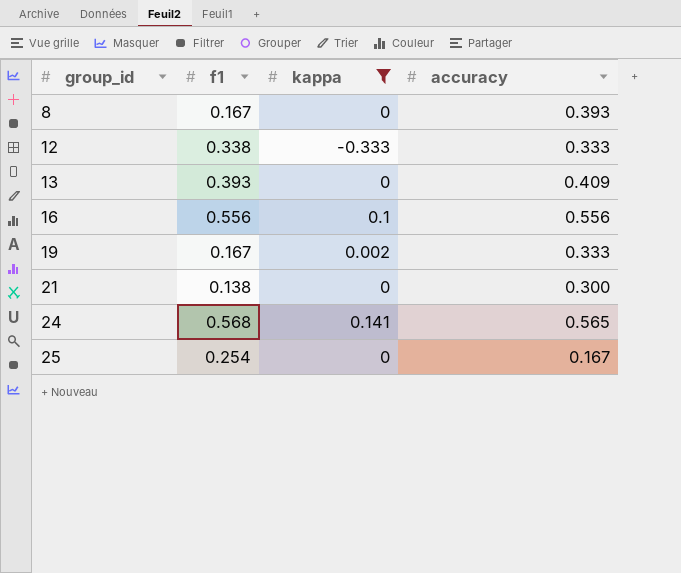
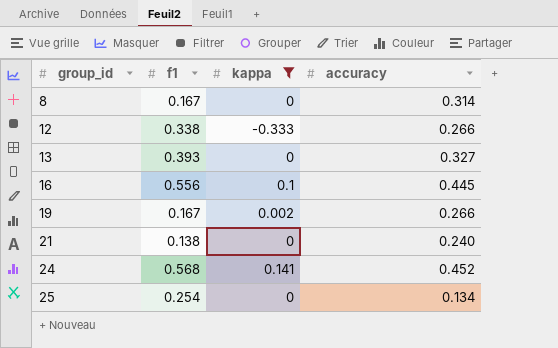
8 | accuracy: 0.393 -> 0.314
12 | accuracy: 0.333 -> 0.266
13 | accuracy: 0.409 -> 0.327
16 | accuracy: 0.556 -> 0.445
19 | accuracy: 0.333 -> 0.266
21 | accuracy: 0.300 -> 0.240
24 | accuracy: 0.565 -> 0.452
25 | accuracy: 0.167 -> 0.134

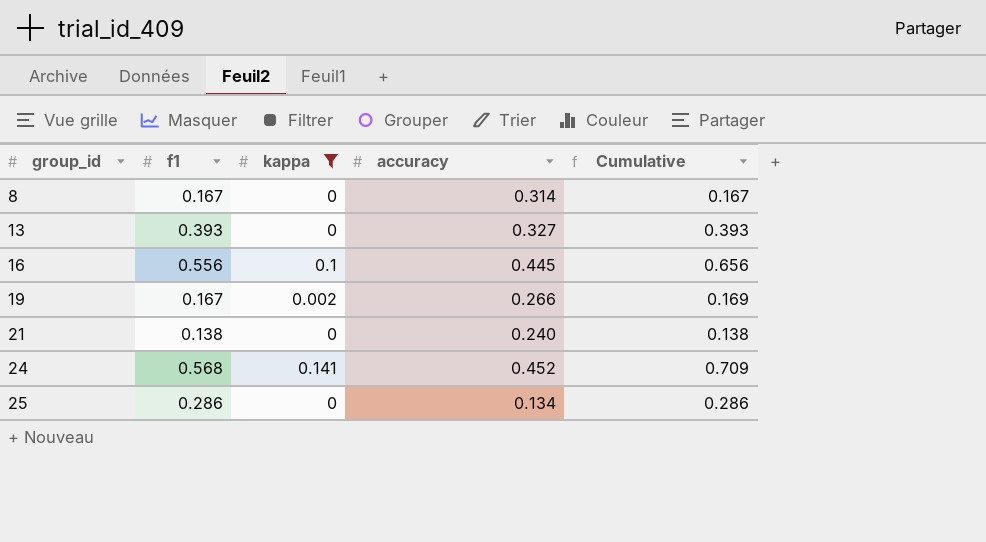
column Cumulative | formula: none -> [f1] + [kappa]
row 12: 0.338 | -0.333 | 0.266 -> none
25 | f1: 0.254 -> 0.286

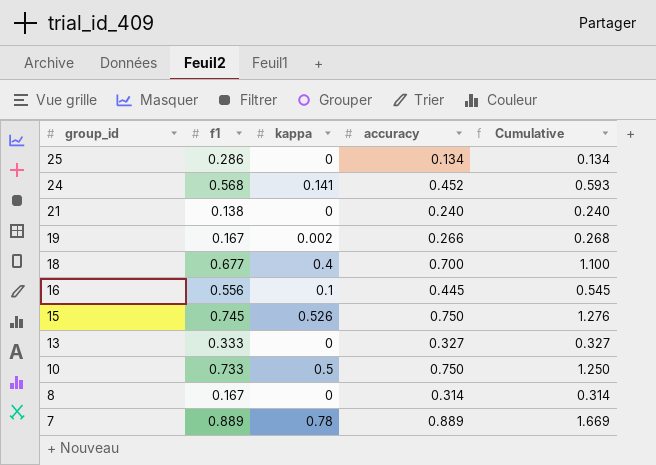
filter: kappa <= 0.141 -> none
row order: group_id ascending -> group_id descending
column Cumulative | formula: [f1] + [kappa] -> [kappa] + [accuracy]
13 | f1: 0.393 -> 0.333

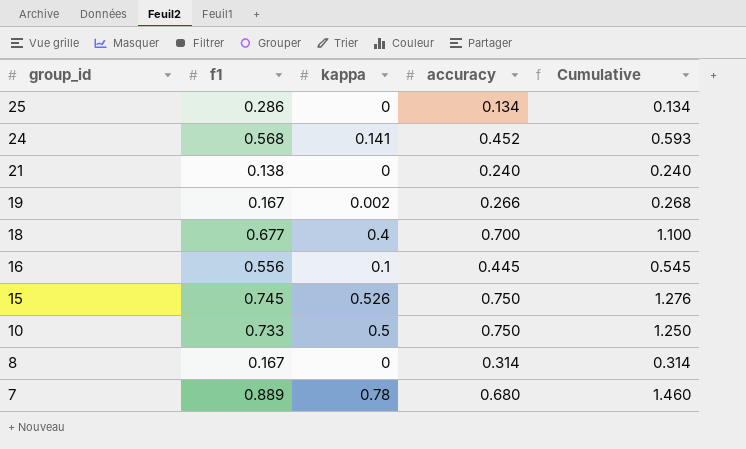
row 13: 0.333 | 0 | 0.327 | 0.327 -> none
7 | accuracy: 0.889 -> 0.680
7 | Cumulative: 1.669 -> 1.460

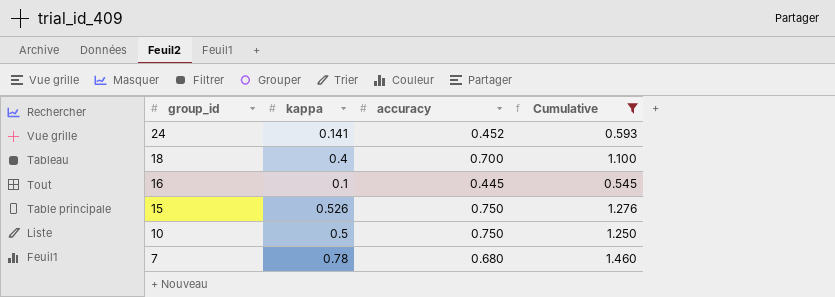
filter: none -> Cumulative >= 0.545
column f1 | position: 2 -> none

